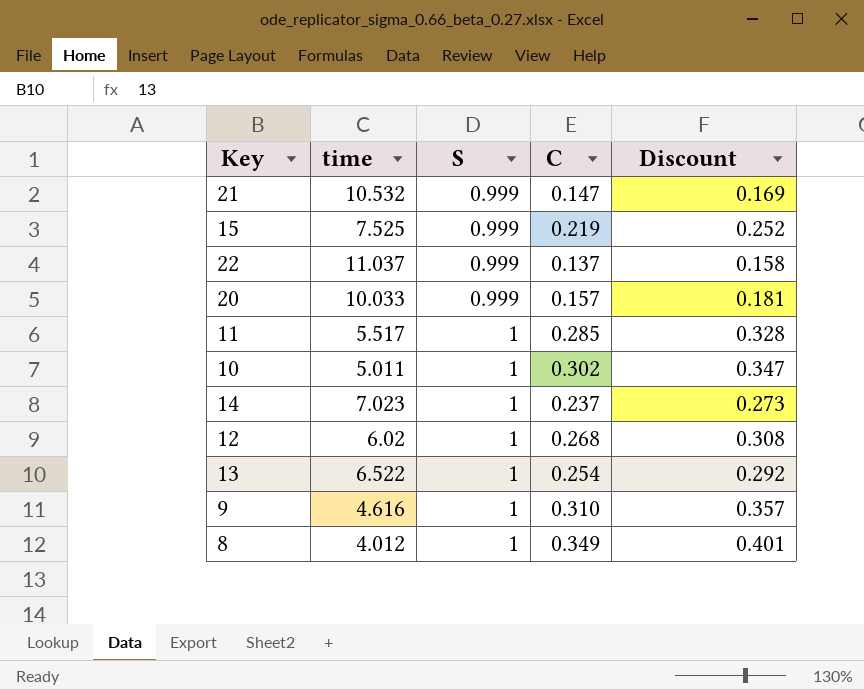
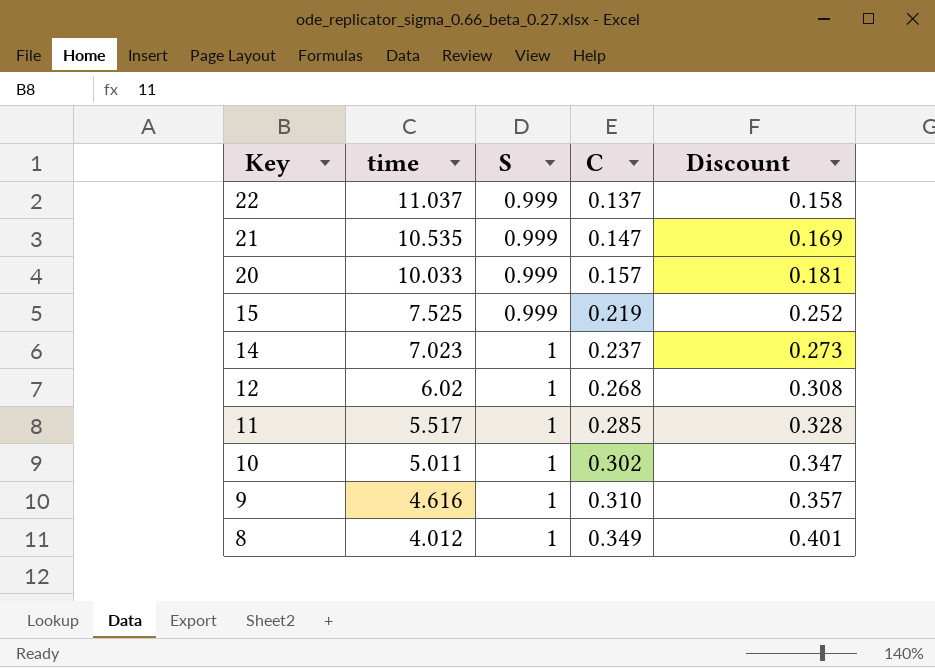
row order: S ascending -> Key descending
row 13: 6.522 | 1 | 0.254 | 0.292 -> none
21 | time: 10.532 -> 10.535

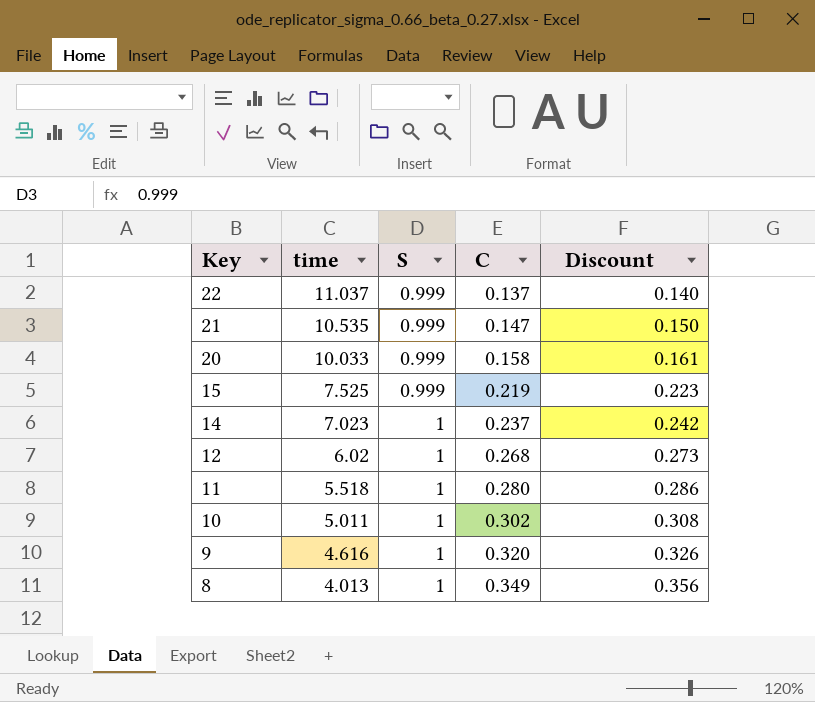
column Discount | formula: [C] * 1.15 -> [C] * 1.02
20 | C: 0.157 -> 0.158
11 | time: 5.517 -> 5.518
11 | C: 0.285 -> 0.280
9 | C: 0.310 -> 0.320
8 | time: 4.012 -> 4.013

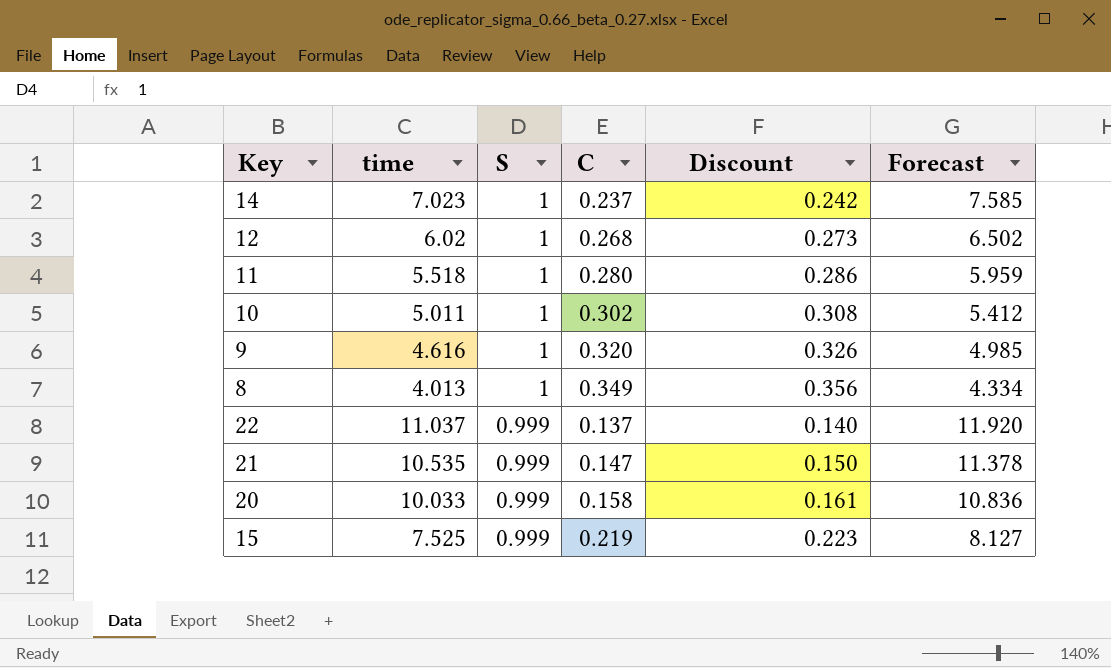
row order: Key descending -> S descending
column Forecast | formula: none -> [time] * 1.08

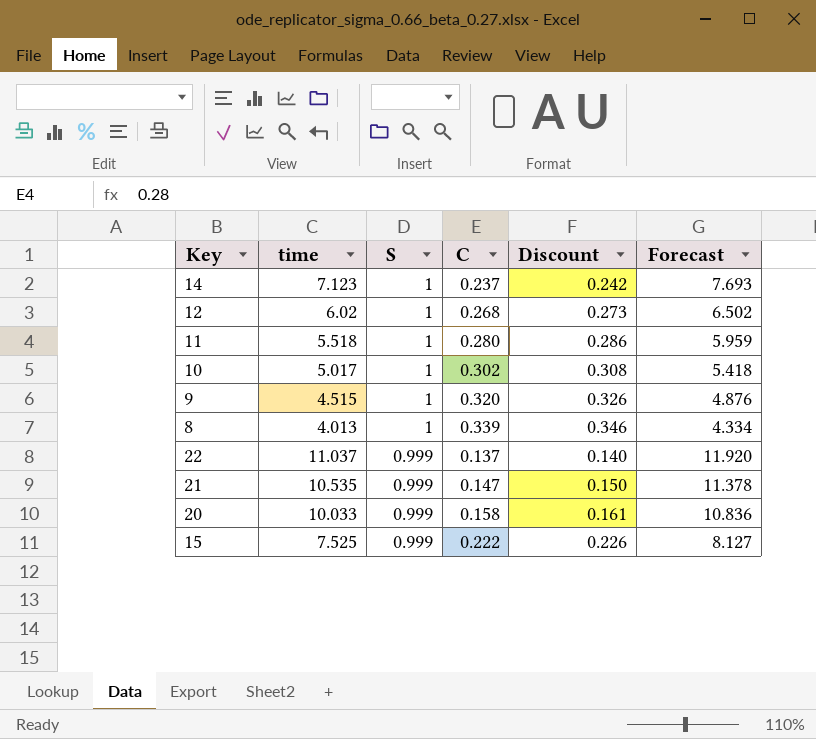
14 | time: 7.023 -> 7.123
14 | Forecast: 7.585 -> 7.693
10 | time: 5.011 -> 5.017
10 | Forecast: 5.412 -> 5.418
9 | time: 4.616 -> 4.515
9 | Forecast: 4.985 -> 4.876
8 | C: 0.349 -> 0.339
8 | Discount: 0.356 -> 0.346
15 | C: 0.219 -> 0.222
15 | Discount: 0.223 -> 0.226

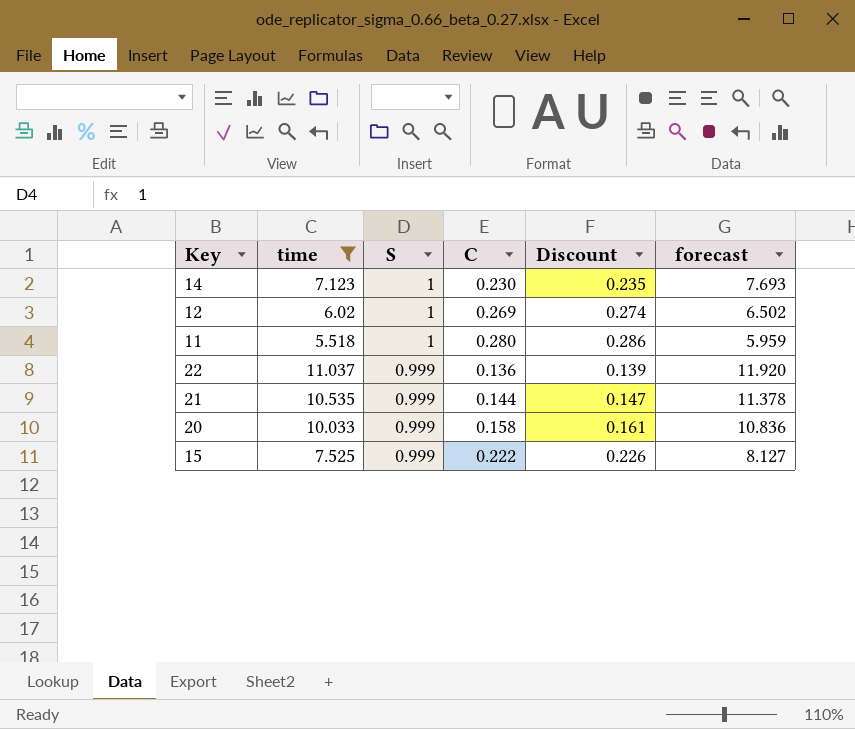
filter: none -> time >= 5.518
column name: Forecast -> forecast
14 | C: 0.237 -> 0.230
14 | Discount: 0.242 -> 0.235
12 | C: 0.268 -> 0.269
12 | Discount: 0.273 -> 0.274
22 | C: 0.137 -> 0.136
22 | Discount: 0.140 -> 0.139
21 | C: 0.147 -> 0.144
21 | Discount: 0.150 -> 0.147

